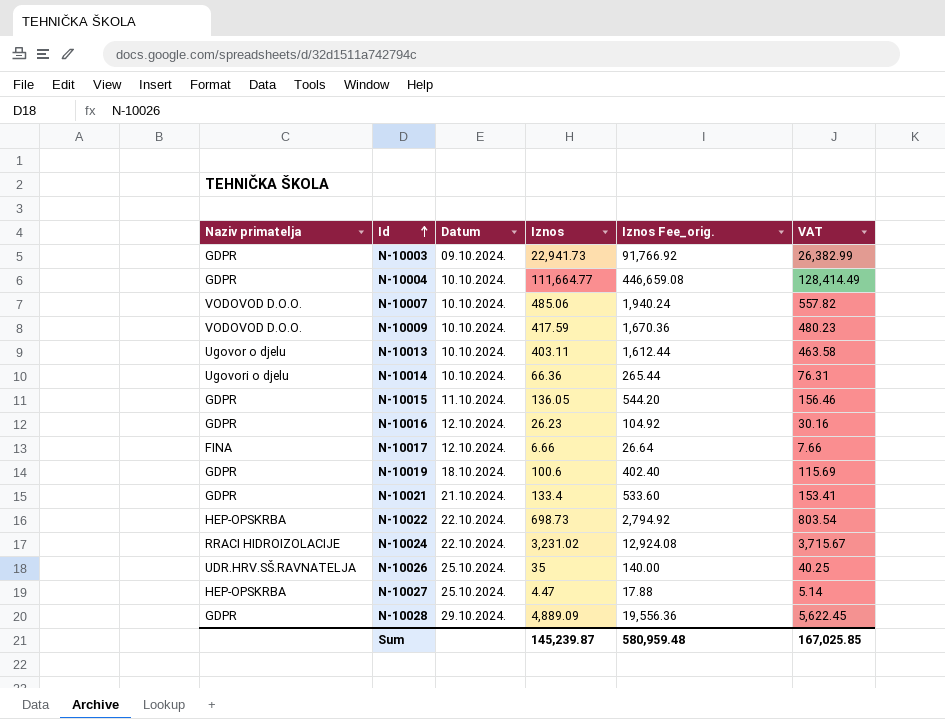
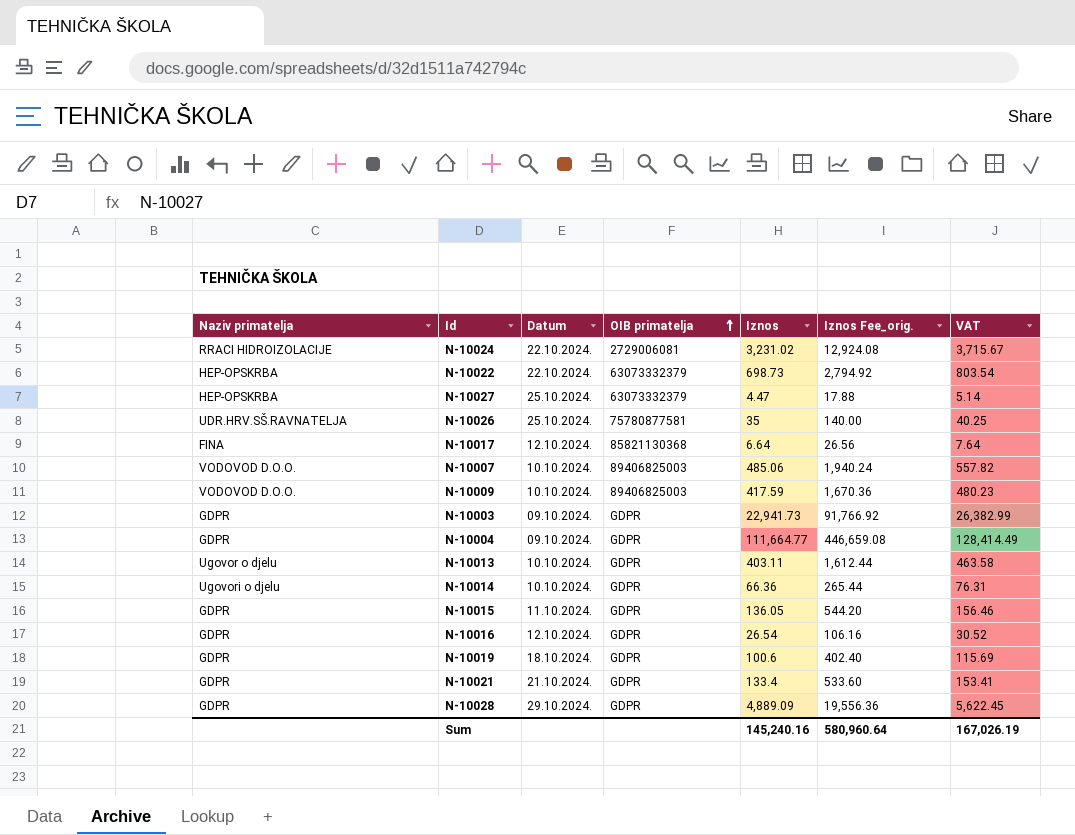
row order: Id ascending -> OIB primatelja ascending
column OIB primatelja | position: none -> 4
N-10017 | Iznos: 6.66 -> 6.64
N-10017 | Iznos Fee_orig.: 26.64 -> 26.56
N-10017 | VAT: 7.66 -> 7.64
N-10004 | Datum: 10.10.2024. -> 09.10.2024.
N-10016 | Iznos: 26.23 -> 26.54
N-10016 | Iznos Fee_orig.: 104.92 -> 106.16
N-10016 | VAT: 30.16 -> 30.52
Sum | Iznos: 145,239.87 -> 145,240.16
Sum | Iznos Fee_orig.: 580,959.48 -> 580,960.64
Sum | VAT: 167,025.85 -> 167,026.19

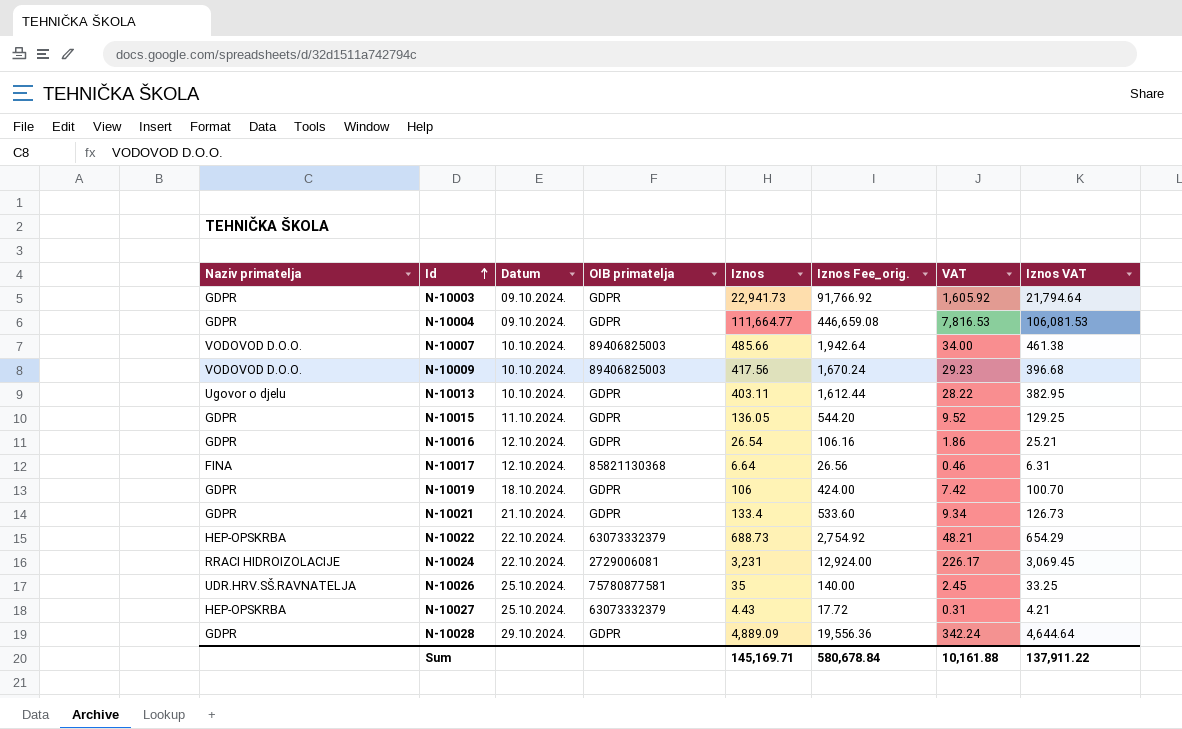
row order: OIB primatelja ascending -> Id ascending
column VAT | formula: [Iznos] * 1.15 -> [Iznos] * 0.07
column Iznos VAT | formula: none -> [Iznos] * 0.95
row N-10014: Ugovori o djelu | 10.10.2024. | GDPR | 66.36 | 265.44 | 76.31 -> none
N-10007 | Iznos: 485.06 -> 485.66
N-10007 | Iznos Fee_orig.: 1,940.24 -> 1,942.64
N-10009 | Iznos: 417.59 -> 417.56
N-10009 | Iznos Fee_orig.: 1,670.36 -> 1,670.24
N-10019 | Iznos: 100.6 -> 106
N-10019 | Iznos Fee_orig.: 402.40 -> 424.00
N-10022 | Iznos: 698.73 -> 688.73
N-10022 | Iznos Fee_orig.: 2,794.92 -> 2,754.92
N-10024 | Iznos: 3,231.02 -> 3,231
N-10024 | Iznos Fee_orig.: 12,924.08 -> 12,924.00
N-10027 | Iznos: 4.47 -> 4.43
N-10027 | Iznos Fee_orig.: 17.88 -> 17.72
Sum | Iznos: 145,240.16 -> 145,169.71
Sum | Iznos Fee_orig.: 580,960.64 -> 580,678.84
Sum | VAT: 167,026.19 -> 10,161.88

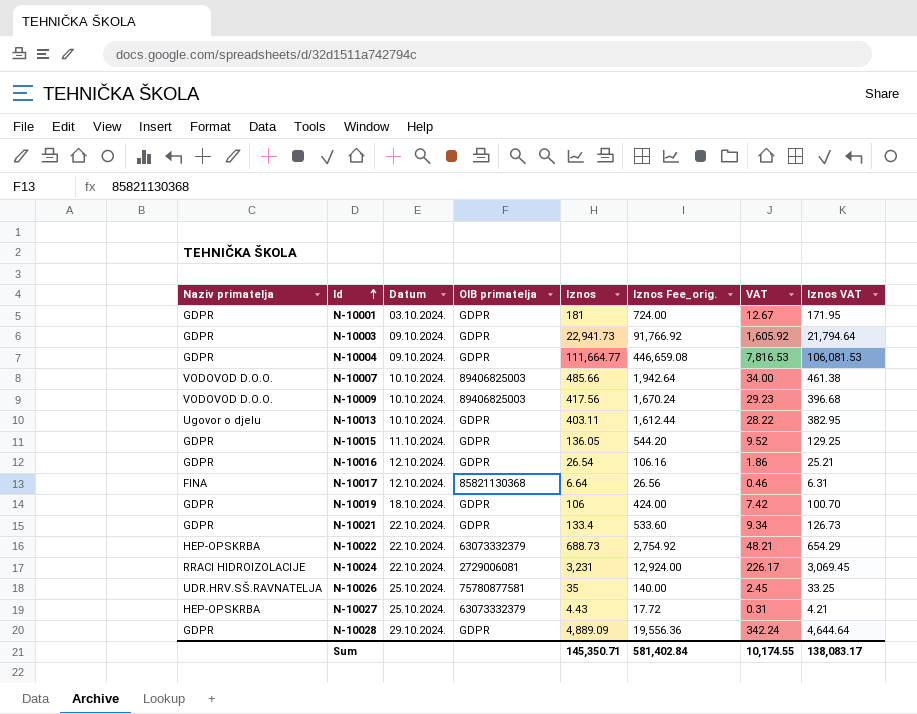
row N-10001: none -> GDPR | 03.10.2024. | GDPR | 181 | 724.00 | 12.67 | 171.95
N-10021 | Datum: 21.10.2024. -> 22.10.2024.
Sum | Iznos: 145,169.71 -> 145,350.71
Sum | Iznos Fee_orig.: 580,678.84 -> 581,402.84
Sum | VAT: 10,161.88 -> 10,174.55
Sum | Iznos VAT: 137,911.22 -> 138,083.17

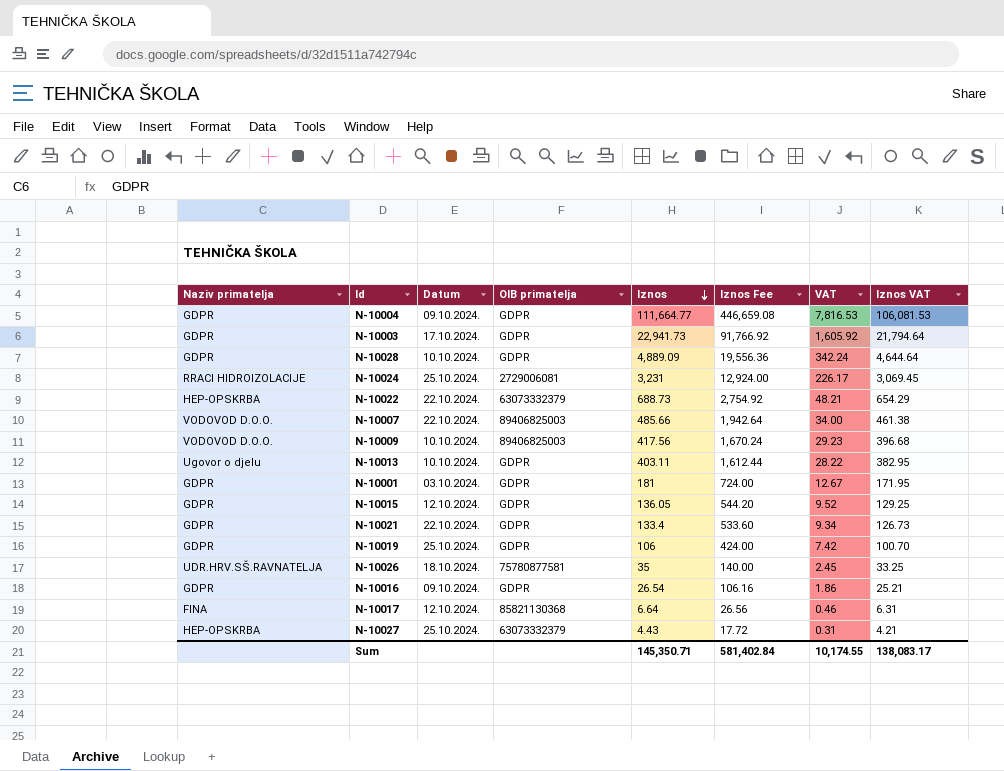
row order: Id ascending -> Iznos descending
column name: Iznos Fee_orig. -> Iznos Fee
N-10003 | Datum: 09.10.2024. -> 17.10.2024.
N-10028 | Datum: 29.10.2024. -> 10.10.2024.
N-10024 | Datum: 22.10.2024. -> 25.10.2024.
N-10007 | Datum: 10.10.2024. -> 22.10.2024.
N-10015 | Datum: 11.10.2024. -> 12.10.2024.
N-10019 | Datum: 18.10.2024. -> 25.10.2024.
N-10026 | Datum: 25.10.2024. -> 18.10.2024.
N-10016 | Datum: 12.10.2024. -> 09.10.2024.

